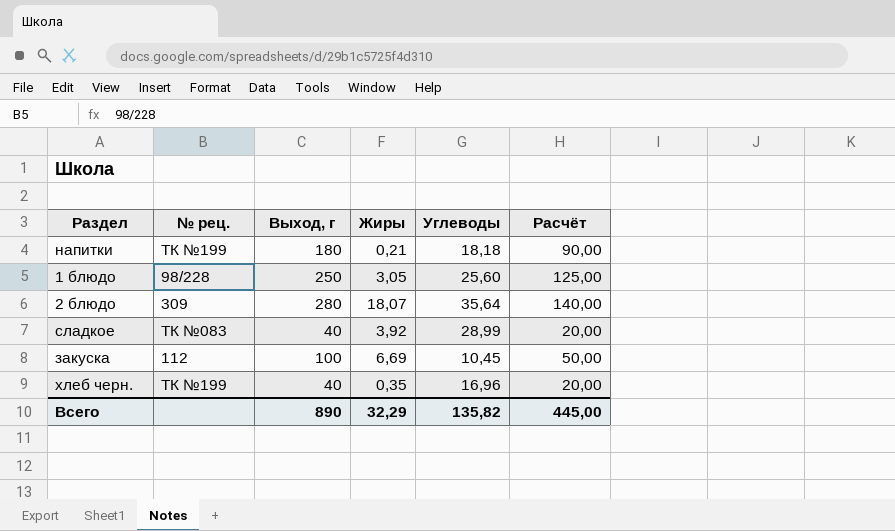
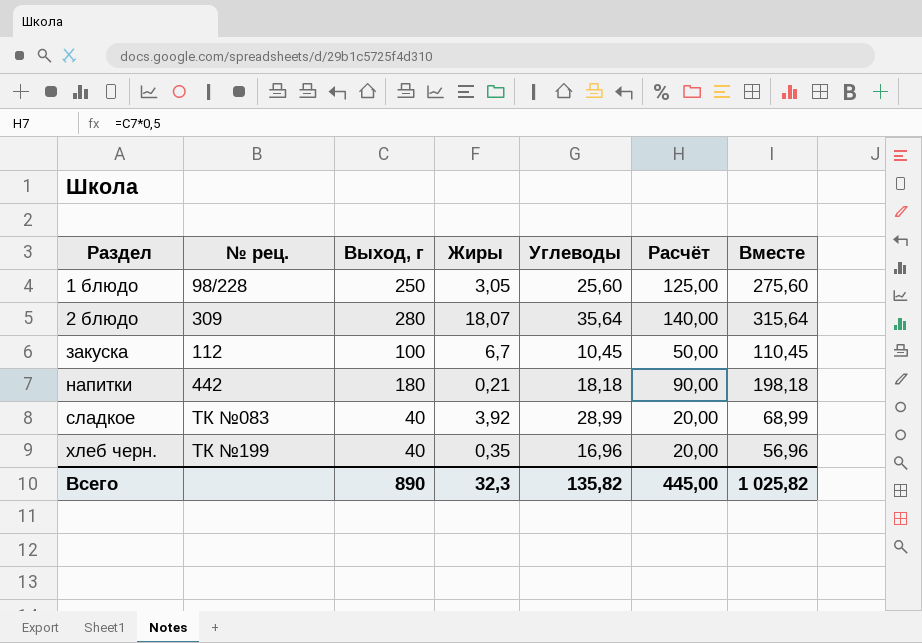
row order: none -> Раздел ascending
column Вместе | formula: none -> [Выход, г] + [Углеводы]
закуска | Жиры: 6,69 -> 6,7
напитки | № рец.: ТК №199 -> 442
Всего | Жиры: 32,29 -> 32,3

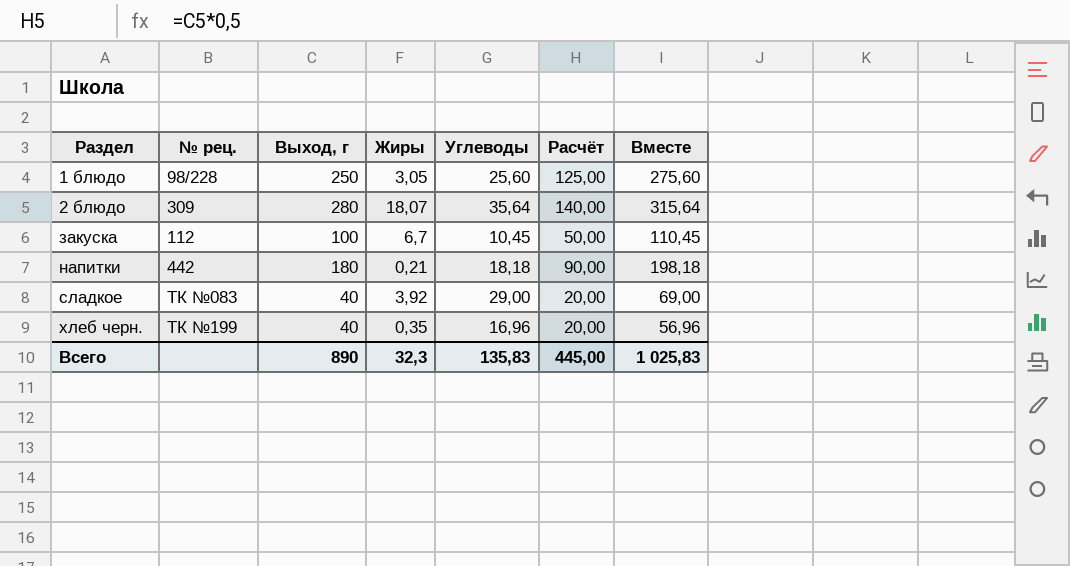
сладкое | Углеводы: 28,99 -> 29,00
сладкое | Вместе: 68,99 -> 69,00
Всего | Углеводы: 135,82 -> 135,83
Всего | Вместе: 1 025,82 -> 1 025,83

